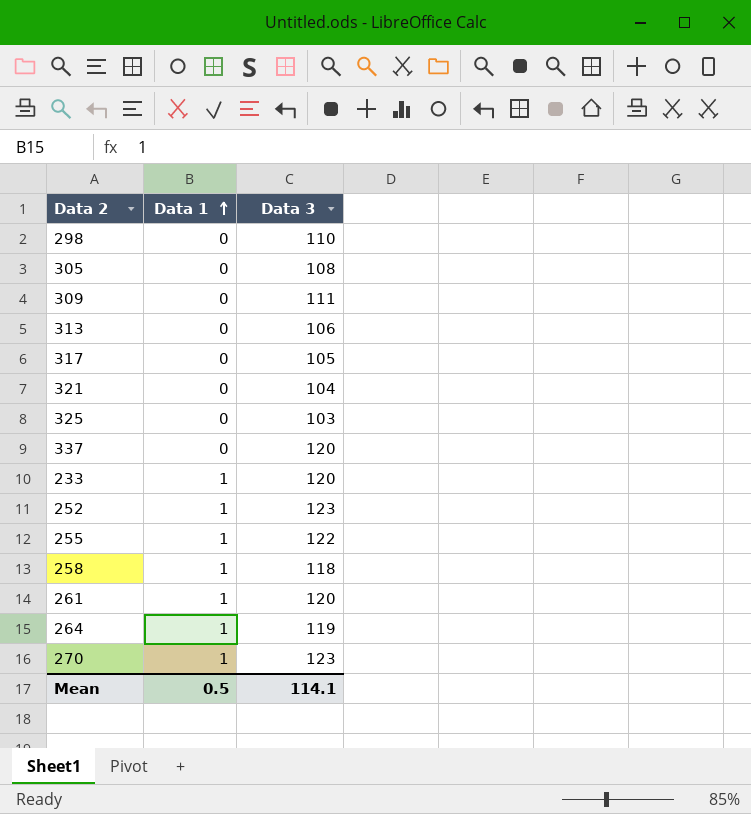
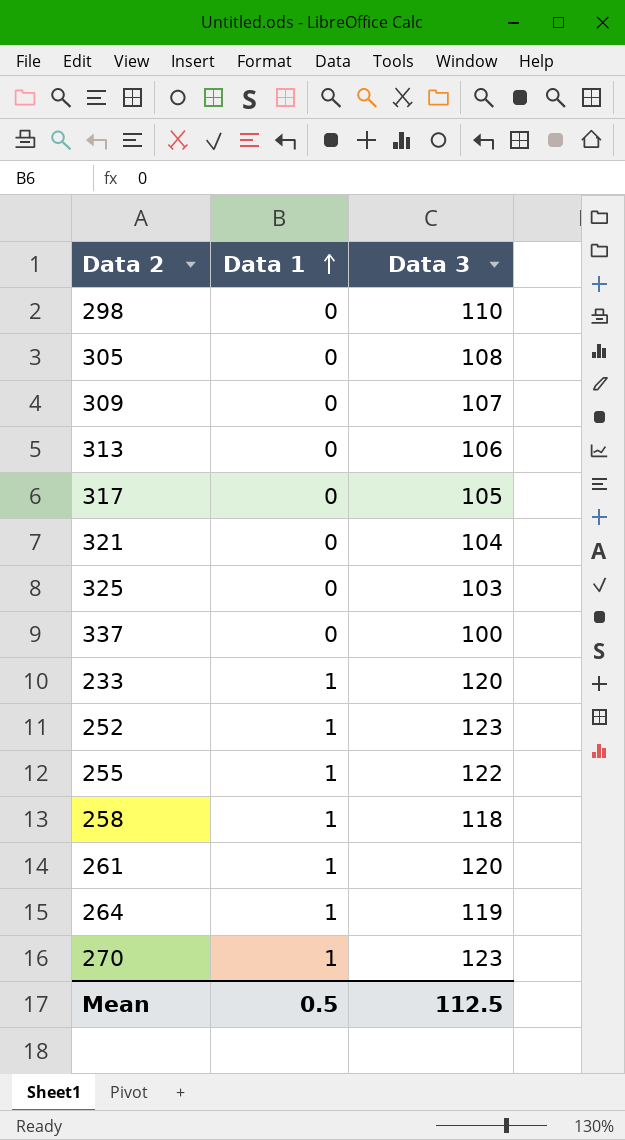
309 | Data 3: 111 -> 107
337 | Data 3: 120 -> 100
Mean | Data 3: 114.1 -> 112.5

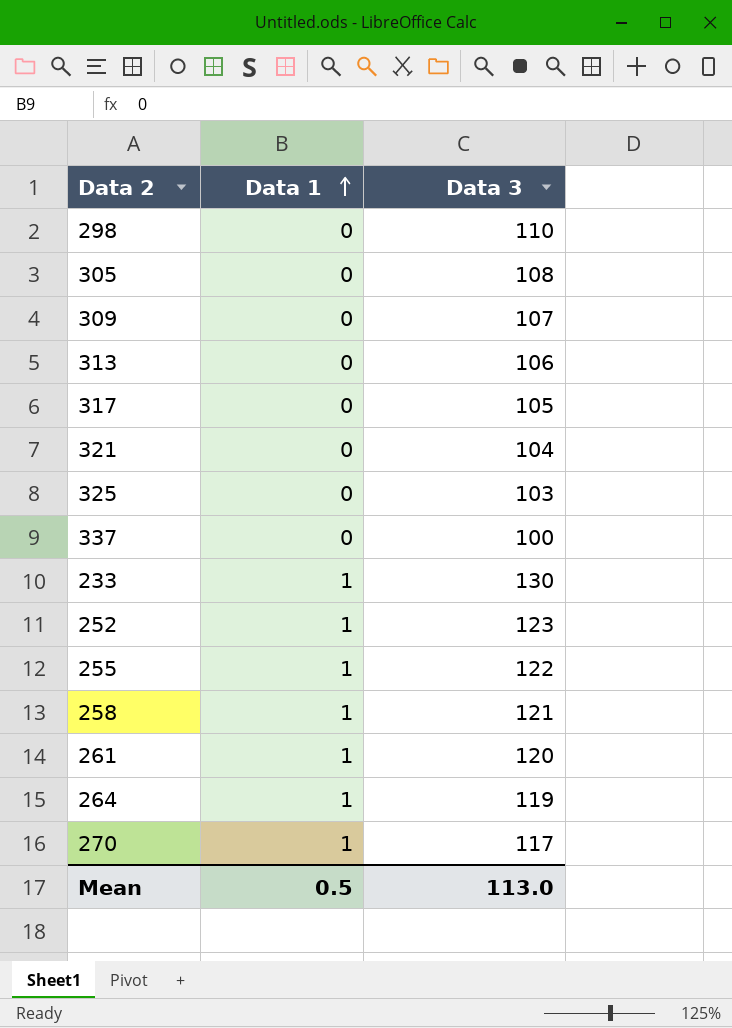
233 | Data 3: 120 -> 130
258 | Data 3: 118 -> 121
270 | Data 3: 123 -> 117
Mean | Data 3: 112.5 -> 113.0

